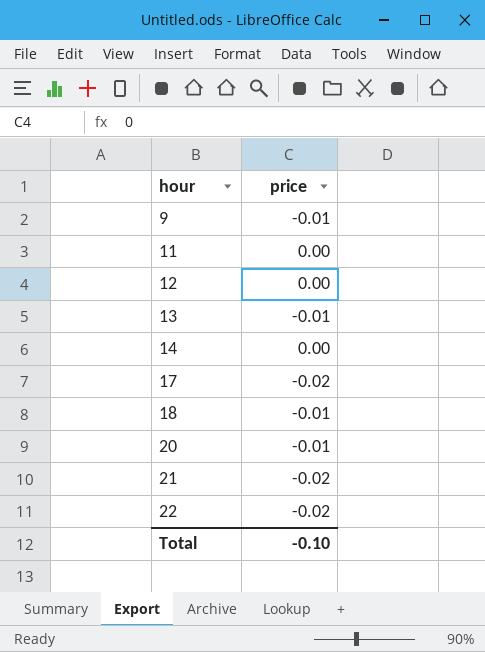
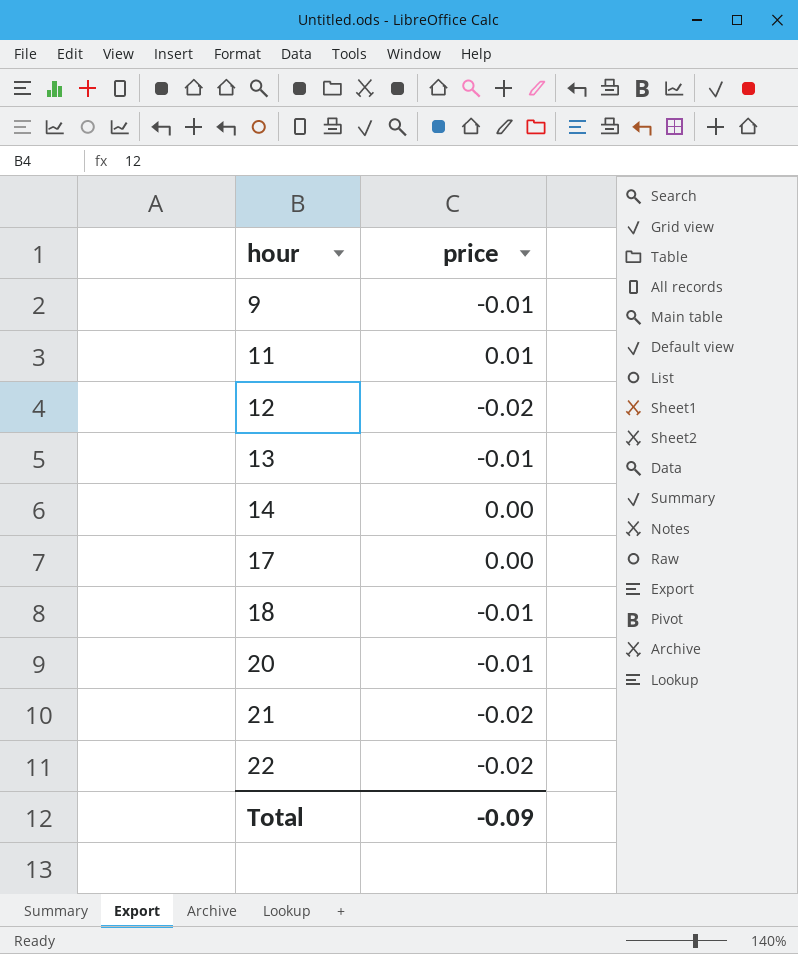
11 | price: 0.00 -> 0.01
12 | price: 0.00 -> -0.02
17 | price: -0.02 -> 0.00
Total | price: -0.10 -> -0.09

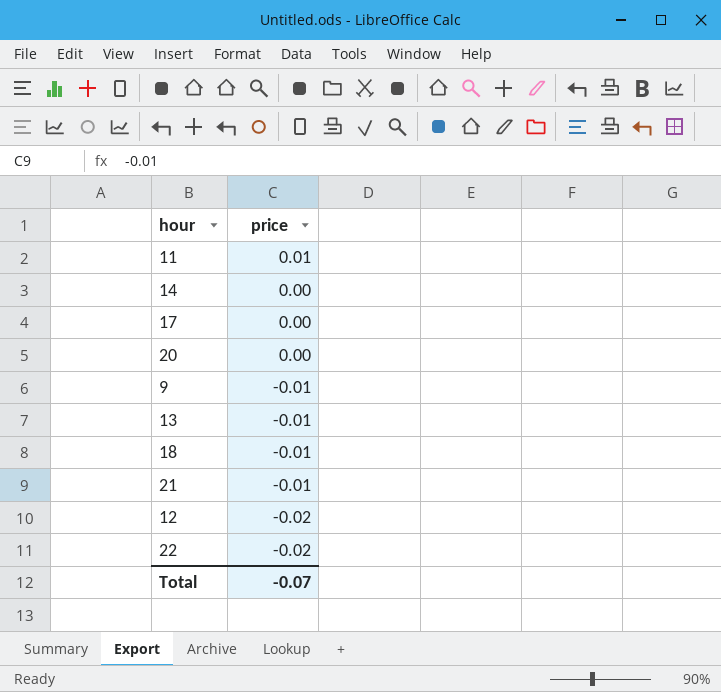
row order: hour ascending -> price descending
20 | price: -0.01 -> 0.00
21 | price: -0.02 -> -0.01
Total | price: -0.09 -> -0.07

